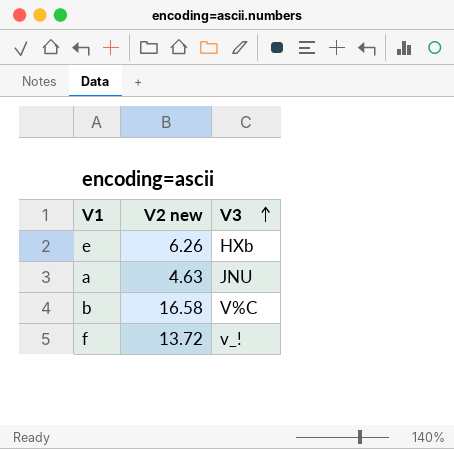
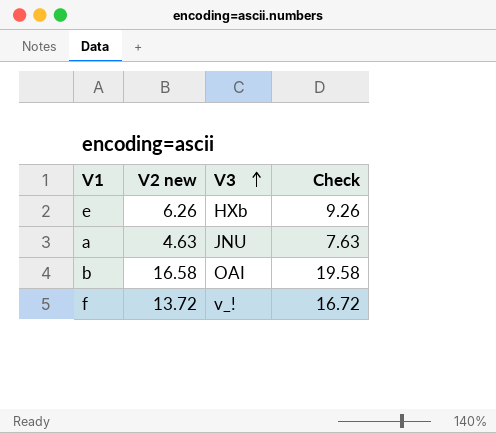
column Check | formula: none -> [V2 new] + 3
b | V3: V%C -> OAI

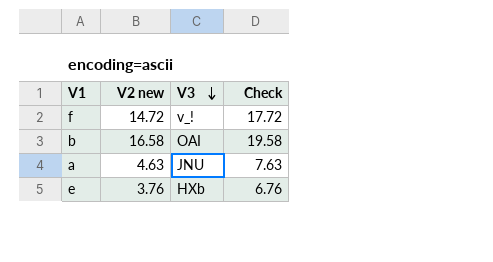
row order: V3 ascending -> V3 descending
f | V2 new: 13.72 -> 14.72
f | Check: 16.72 -> 17.72
e | V2 new: 6.26 -> 3.76
e | Check: 9.26 -> 6.76

